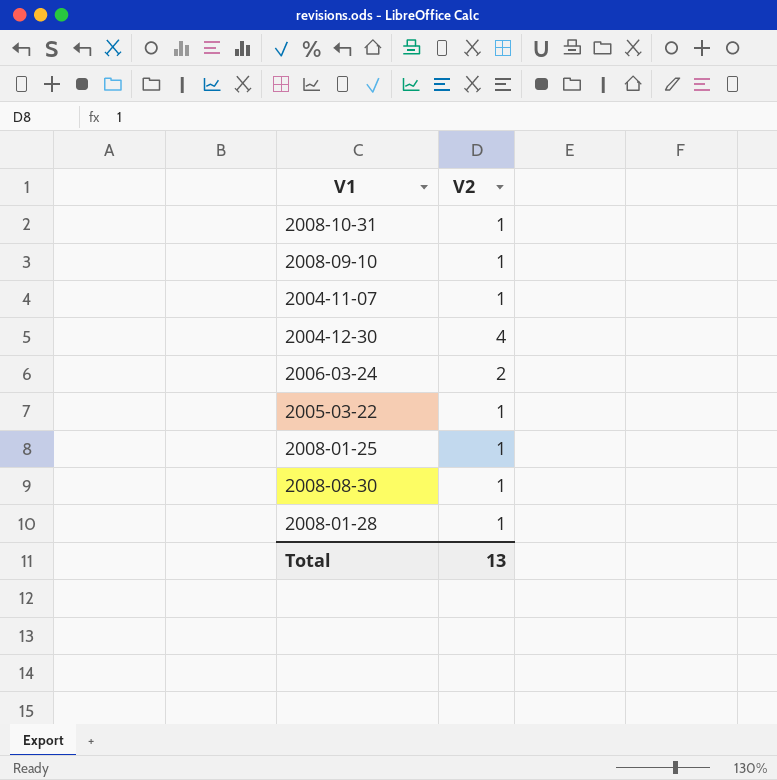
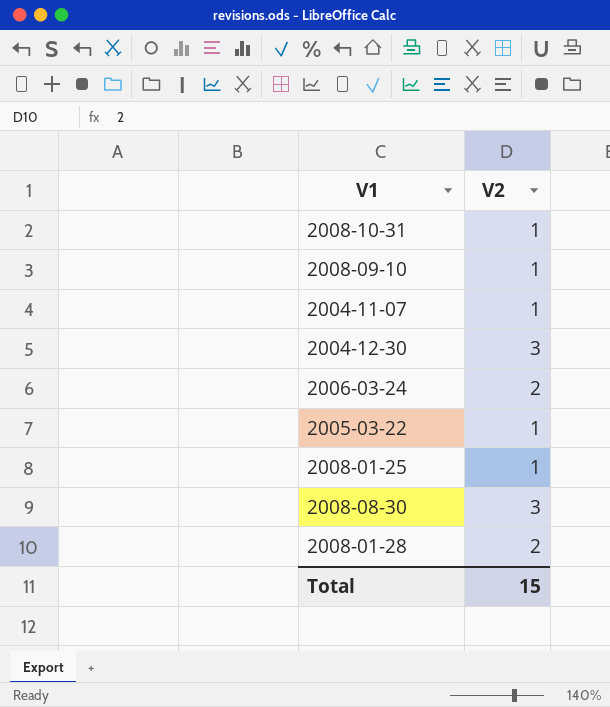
2004-12-30 | V2: 4 -> 3
2008-08-30 | V2: 1 -> 3
2008-01-28 | V2: 1 -> 2
Total | V2: 13 -> 15

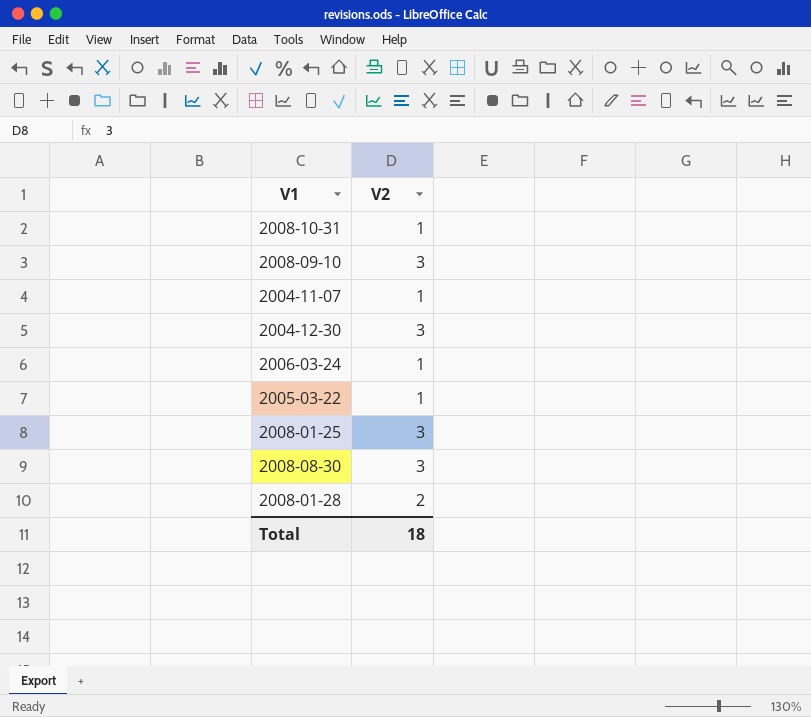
2008-09-10 | V2: 1 -> 3
2006-03-24 | V2: 2 -> 1
2008-01-25 | V2: 1 -> 3
Total | V2: 15 -> 18

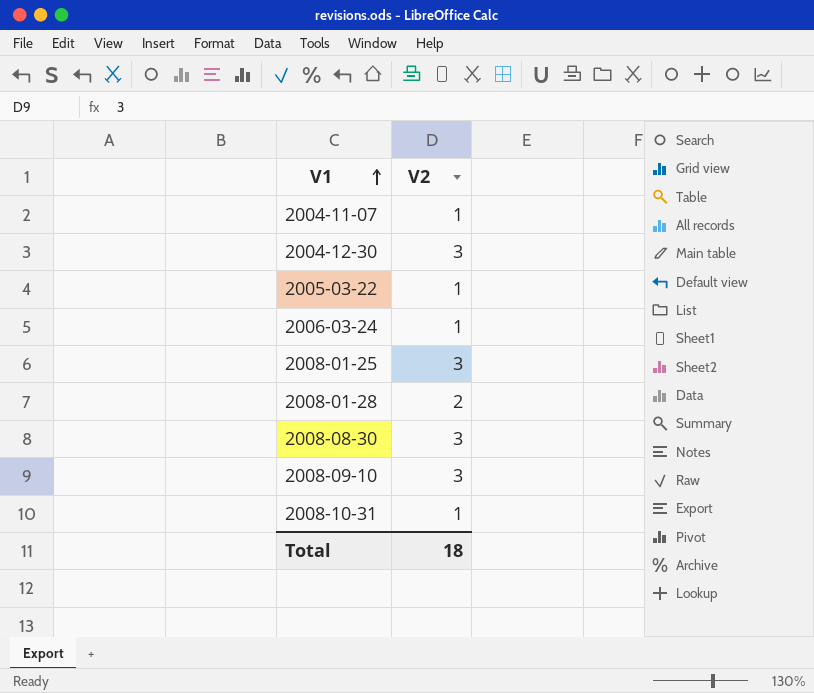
row order: none -> V1 ascending

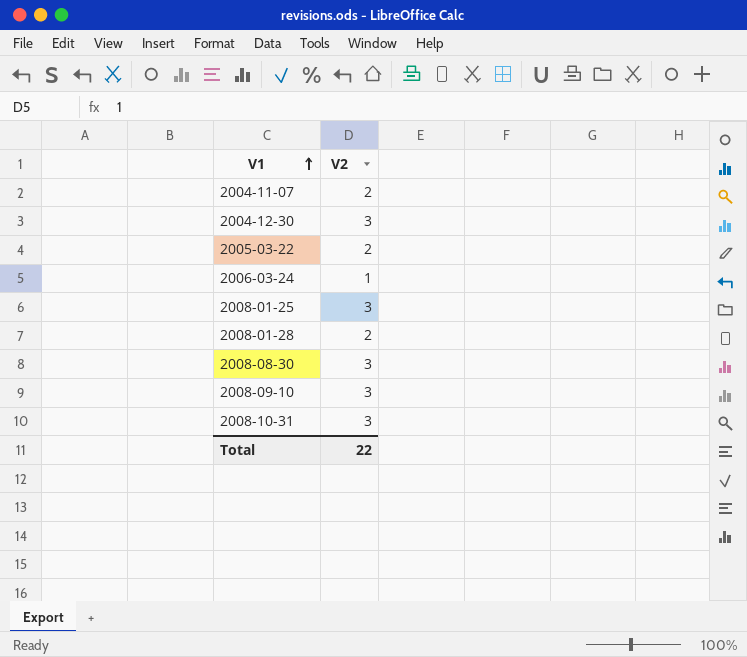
2004-11-07 | V2: 1 -> 2
2005-03-22 | V2: 1 -> 2
2008-10-31 | V2: 1 -> 3
Total | V2: 18 -> 22

